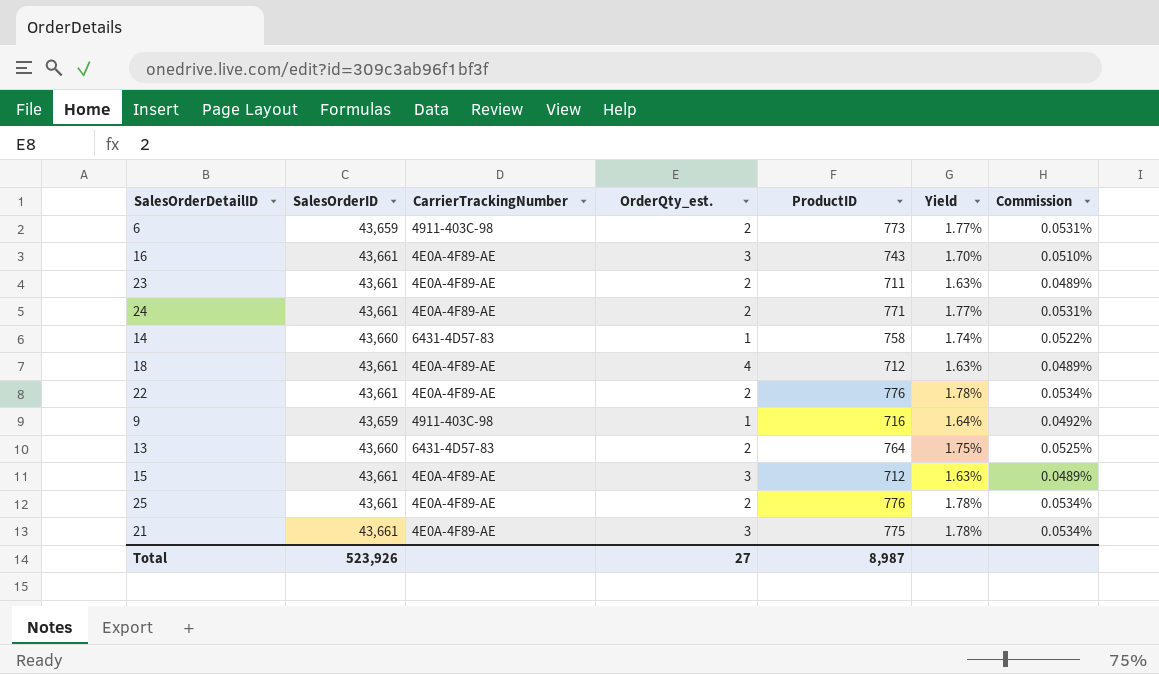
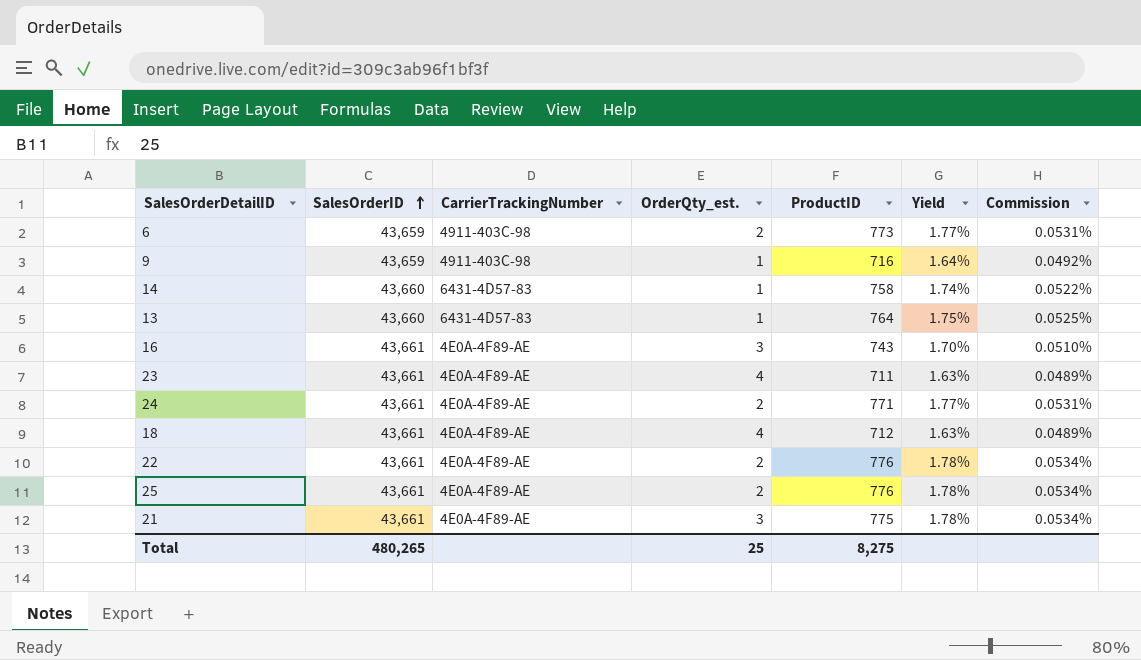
row order: none -> SalesOrderID ascending
row 15: 43,661 | 4E0A-4F89-AE | 3 | 712 | 1.63% | 0.0489% -> none
13 | OrderQty_est.: 2 -> 1
23 | OrderQty_est.: 2 -> 4
Total | SalesOrderID: 523,926 -> 480,265
Total | OrderQty_est.: 27 -> 25
Total | ProductID: 8,987 -> 8,275

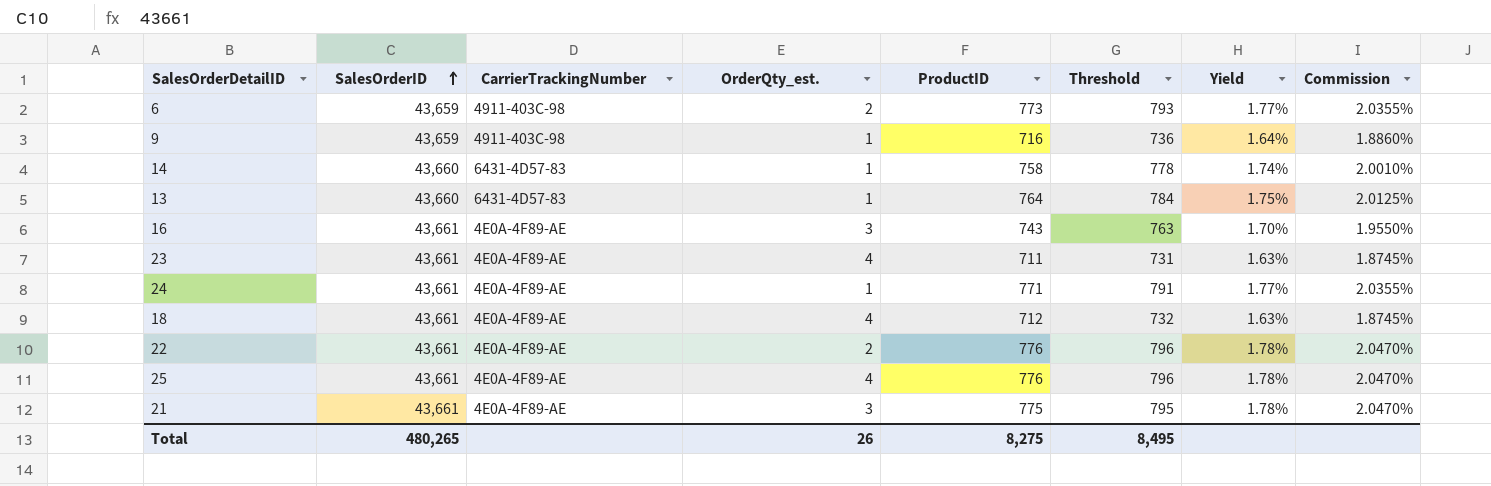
column Threshold | formula: none -> [ProductID] + 20
column Commission | formula: [Yield] * 0.03 -> [Yield] * 1.15
24 | OrderQty_est.: 2 -> 1
25 | OrderQty_est.: 2 -> 4
Total | OrderQty_est.: 25 -> 26

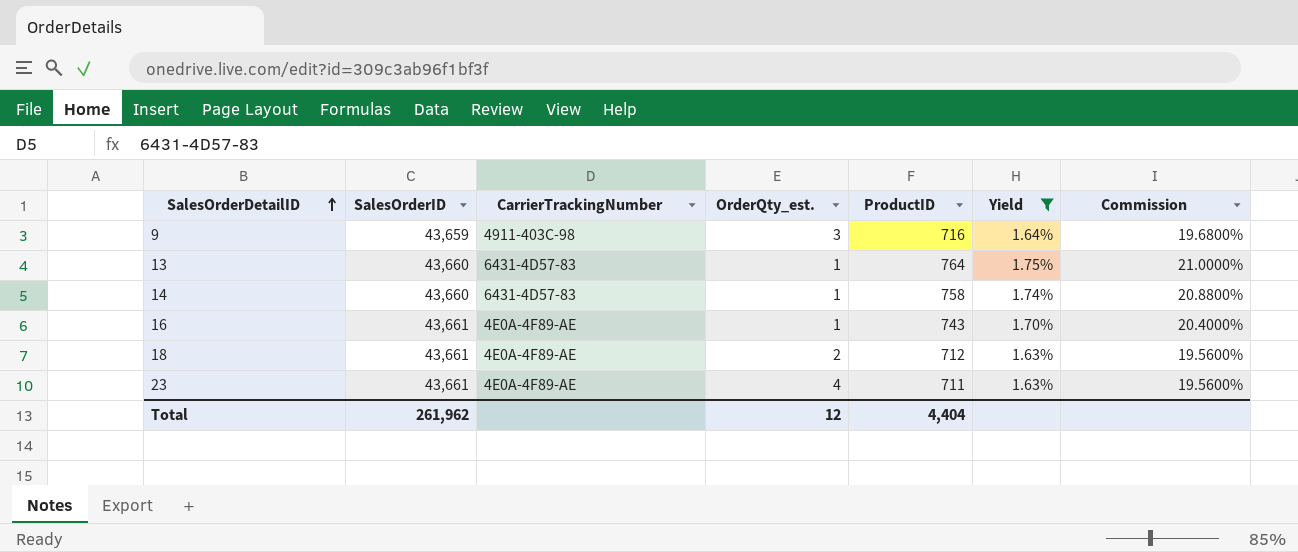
filter: none -> Yield <= 1.75%
row order: SalesOrderID ascending -> SalesOrderDetailID ascending
column Threshold | formula: [ProductID] + 20 -> none
column Commission | formula: [Yield] * 1.15 -> [Yield] * 12
9 | OrderQty_est.: 1 -> 3
16 | OrderQty_est.: 3 -> 1
18 | OrderQty_est.: 4 -> 2
Total | SalesOrderID: 480,265 -> 261,962
Total | OrderQty_est.: 26 -> 12
Total | ProductID: 8,275 -> 4,404

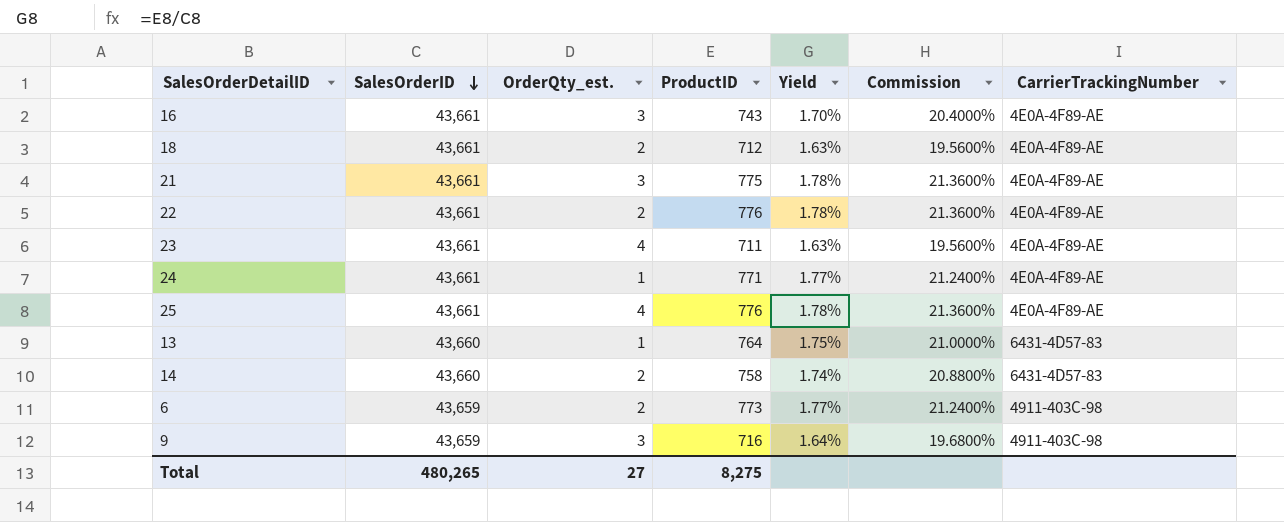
filter: Yield <= 1.75% -> none
row order: SalesOrderDetailID ascending -> SalesOrderID descending
column CarrierTrackingNumber | position: 3 -> 7
16 | OrderQty_est.: 1 -> 3
14 | OrderQty_est.: 1 -> 2
Total | SalesOrderID: 261,962 -> 480,265
Total | OrderQty_est.: 12 -> 27
Total | ProductID: 4,404 -> 8,275

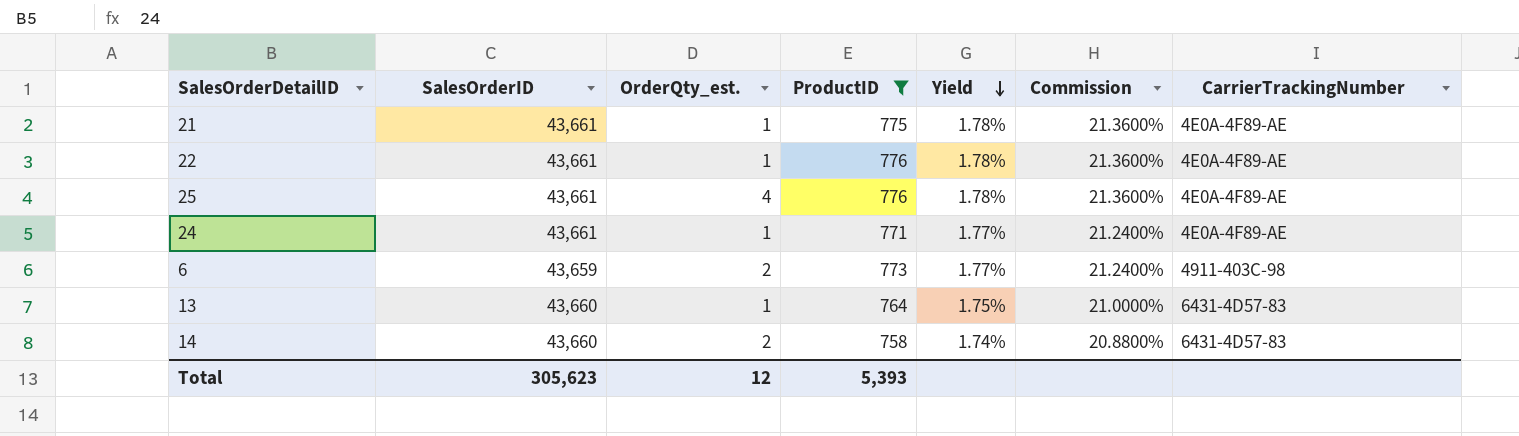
filter: none -> ProductID >= 758
row order: SalesOrderID descending -> Yield descending
21 | OrderQty_est.: 3 -> 1
22 | OrderQty_est.: 2 -> 1
Total | SalesOrderID: 480,265 -> 305,623
Total | OrderQty_est.: 27 -> 12
Total | ProductID: 8,275 -> 5,393

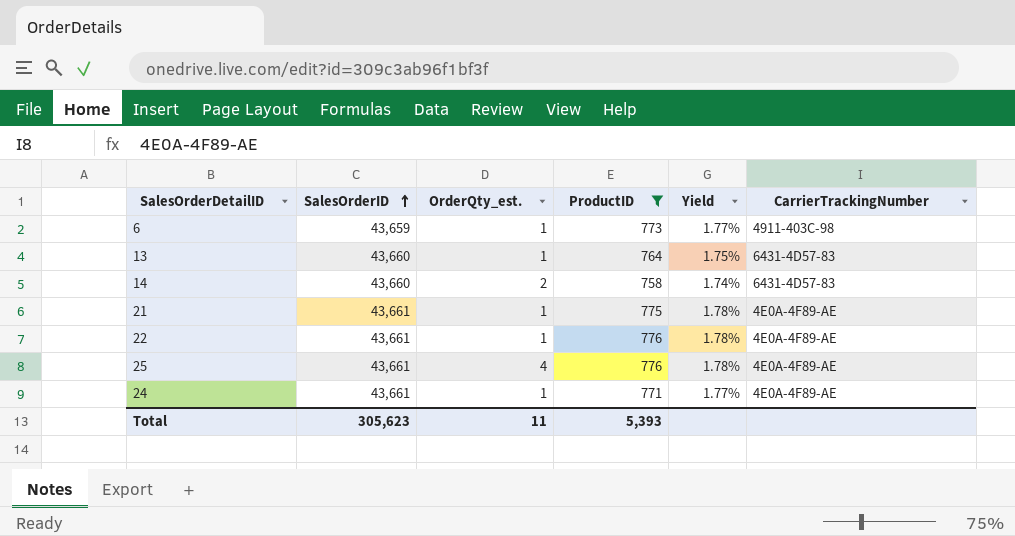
row order: Yield descending -> SalesOrderID ascending
column Commission | formula: [Yield] * 12 -> none
6 | OrderQty_est.: 2 -> 1
Total | OrderQty_est.: 12 -> 11

